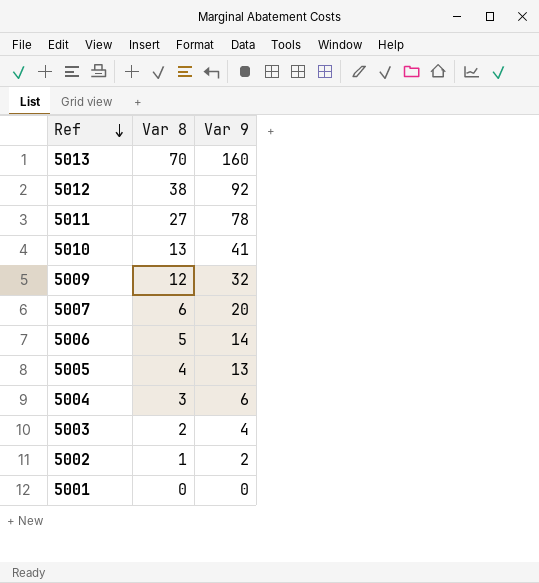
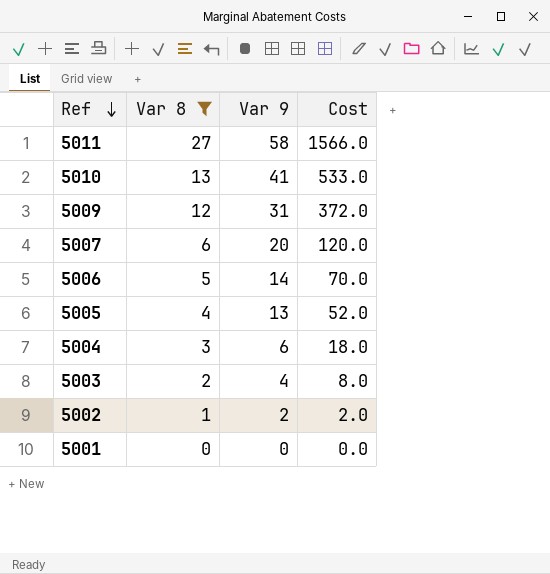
filter: none -> Var 8 <= 27
column Cost | formula: none -> [Var 8] * [Var 9]
5011 | Var 9: 78 -> 58
5009 | Var 9: 32 -> 31

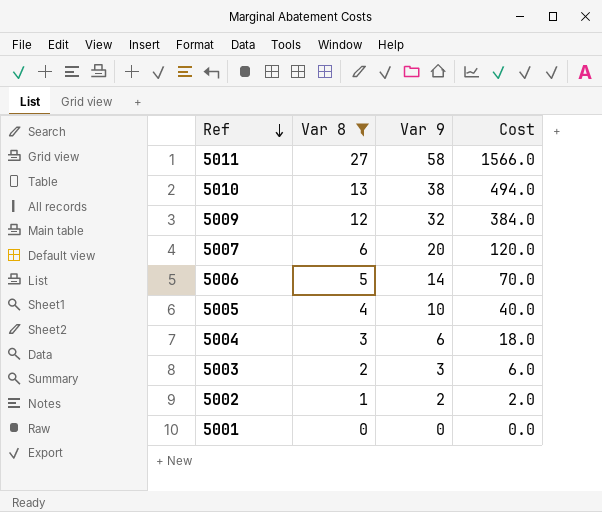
5010 | Var 9: 41 -> 38
5010 | Cost: 533.0 -> 494.0
5009 | Var 9: 31 -> 32
5009 | Cost: 372.0 -> 384.0
5005 | Var 9: 13 -> 10
5005 | Cost: 52.0 -> 40.0
5003 | Var 9: 4 -> 3
5003 | Cost: 8.0 -> 6.0

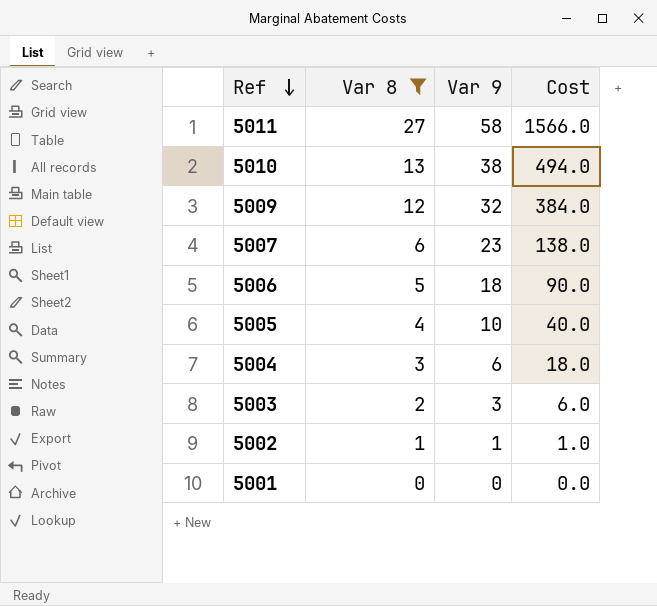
5007 | Var 9: 20 -> 23
5007 | Cost: 120.0 -> 138.0
5006 | Var 9: 14 -> 18
5006 | Cost: 70.0 -> 90.0
5002 | Var 9: 2 -> 1
5002 | Cost: 2.0 -> 1.0

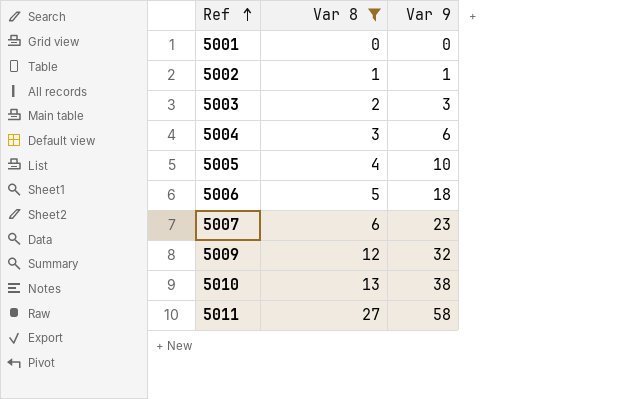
row order: Ref descending -> Ref ascending
column Cost | formula: [Var 8] * [Var 9] -> none

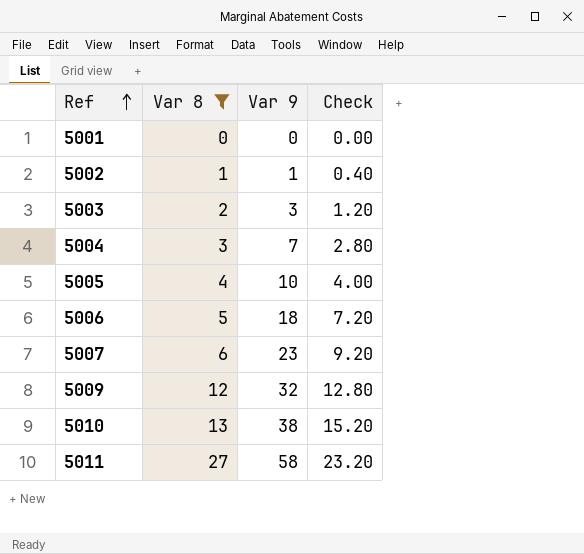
column Check | formula: none -> [Var 9] * 0.4
5004 | Var 9: 6 -> 7

